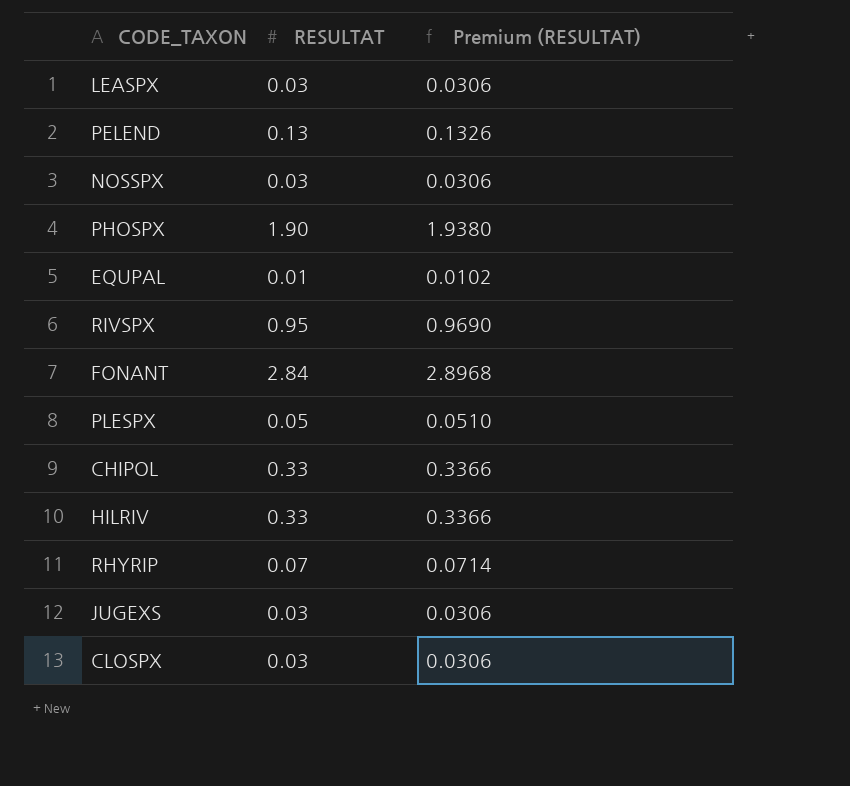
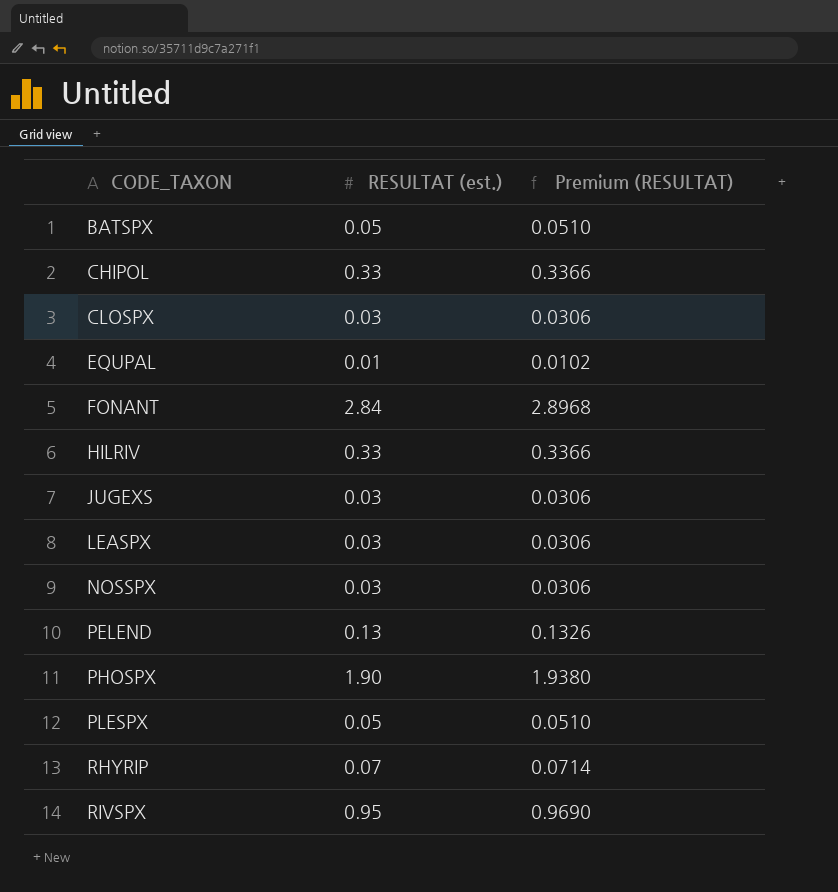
row order: none -> CODE_TAXON ascending
column name: RESULTAT -> RESULTAT (est.)
row BATSPX: none -> 0.05 | 0.0510

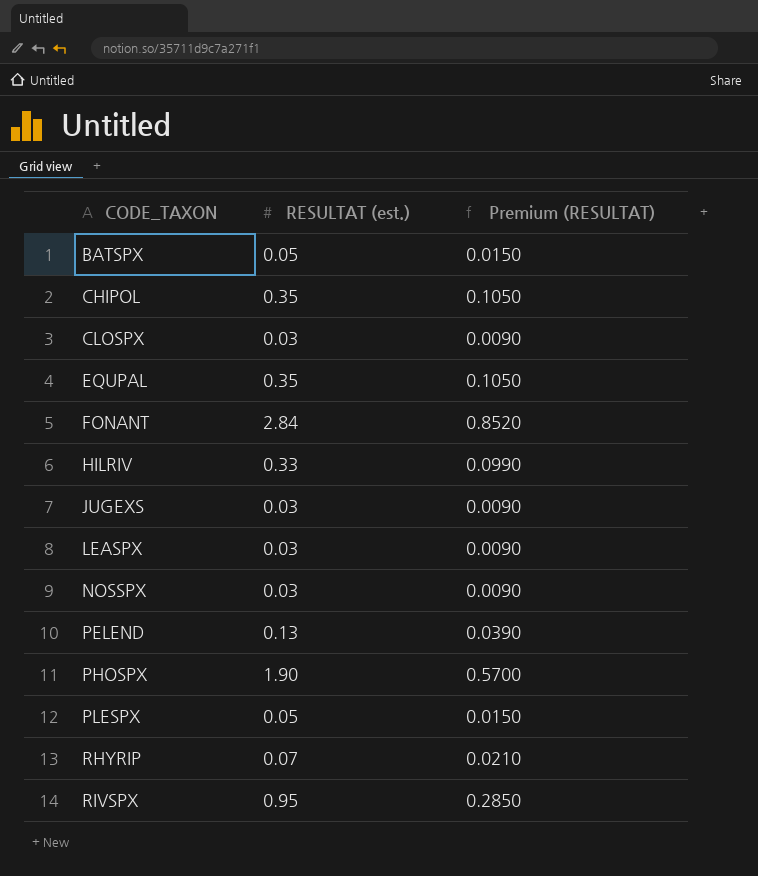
column Premium (RESULTAT) | formula: [RESULTAT (est.)] * 1.02 -> [RESULTAT (est.)] * 0.3
CHIPOL | RESULTAT (est.): 0.33 -> 0.35
EQUPAL | RESULTAT (est.): 0.01 -> 0.35

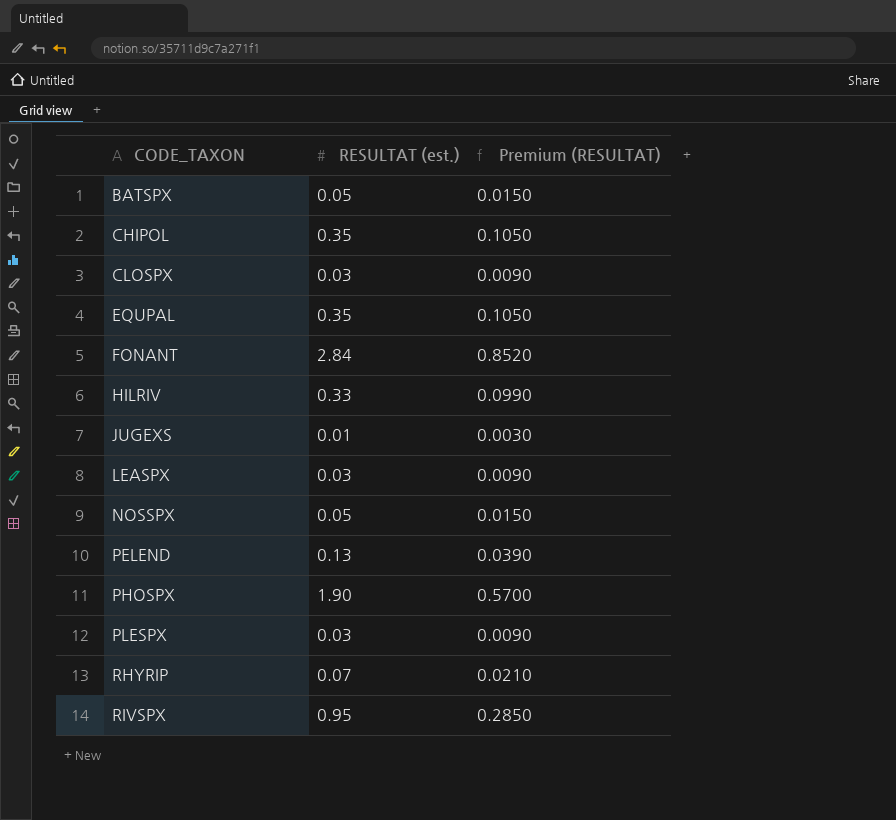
JUGEXS | RESULTAT (est.): 0.03 -> 0.01
JUGEXS | Premium (RESULTAT): 0.0090 -> 0.0030
NOSSPX | RESULTAT (est.): 0.03 -> 0.05
NOSSPX | Premium (RESULTAT): 0.0090 -> 0.0150
PLESPX | RESULTAT (est.): 0.05 -> 0.03
PLESPX | Premium (RESULTAT): 0.0150 -> 0.0090

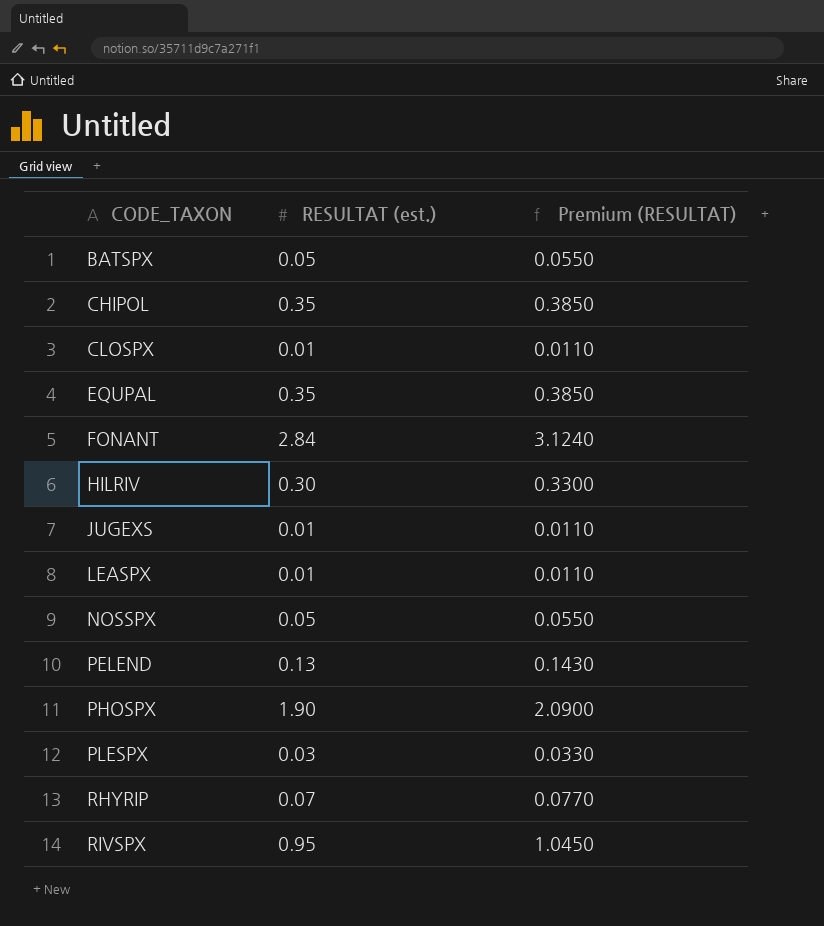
column Premium (RESULTAT) | formula: [RESULTAT (est.)] * 0.3 -> [RESULTAT (est.)] * 1.1
CLOSPX | RESULTAT (est.): 0.03 -> 0.01
HILRIV | RESULTAT (est.): 0.33 -> 0.30
LEASPX | RESULTAT (est.): 0.03 -> 0.01

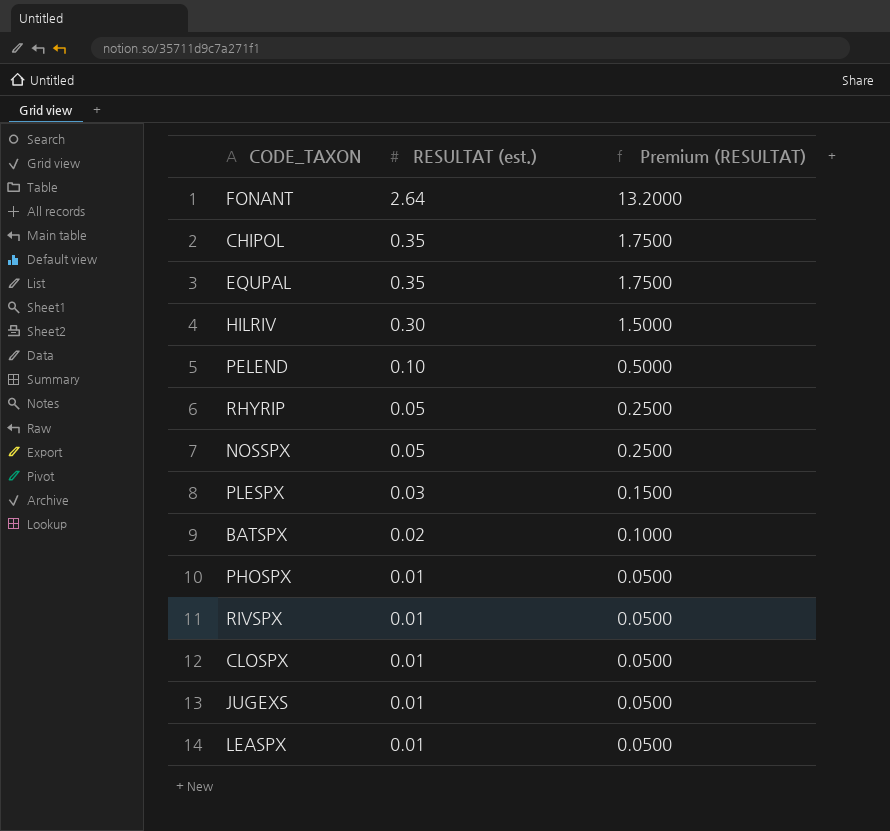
row order: CODE_TAXON ascending -> RESULTAT (est.) descending
column Premium (RESULTAT) | formula: [RESULTAT (est.)] * 1.1 -> [RESULTAT (est.)] * 5
FONANT | RESULTAT (est.): 2.84 -> 2.64
PELEND | RESULTAT (est.): 0.13 -> 0.10
RHYRIP | RESULTAT (est.): 0.07 -> 0.05
BATSPX | RESULTAT (est.): 0.05 -> 0.02
PHOSPX | RESULTAT (est.): 1.90 -> 0.01
RIVSPX | RESULTAT (est.): 0.95 -> 0.01

